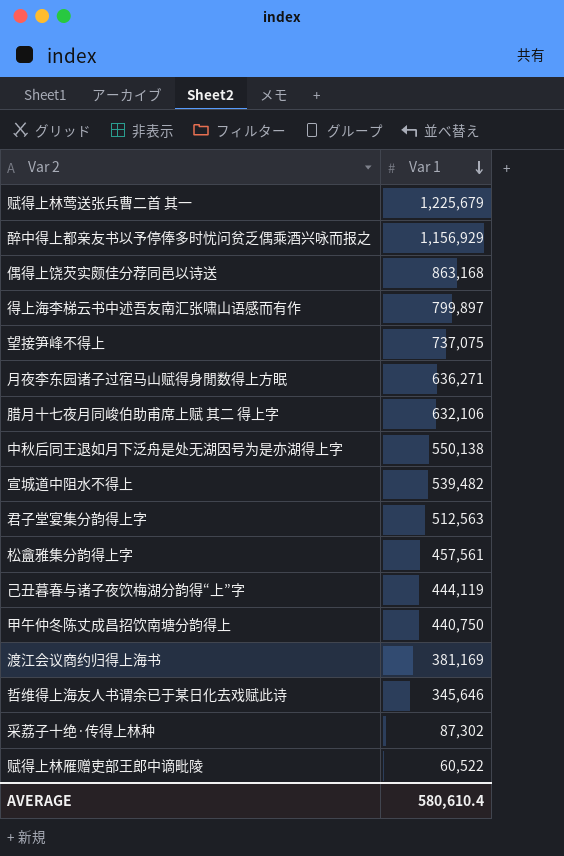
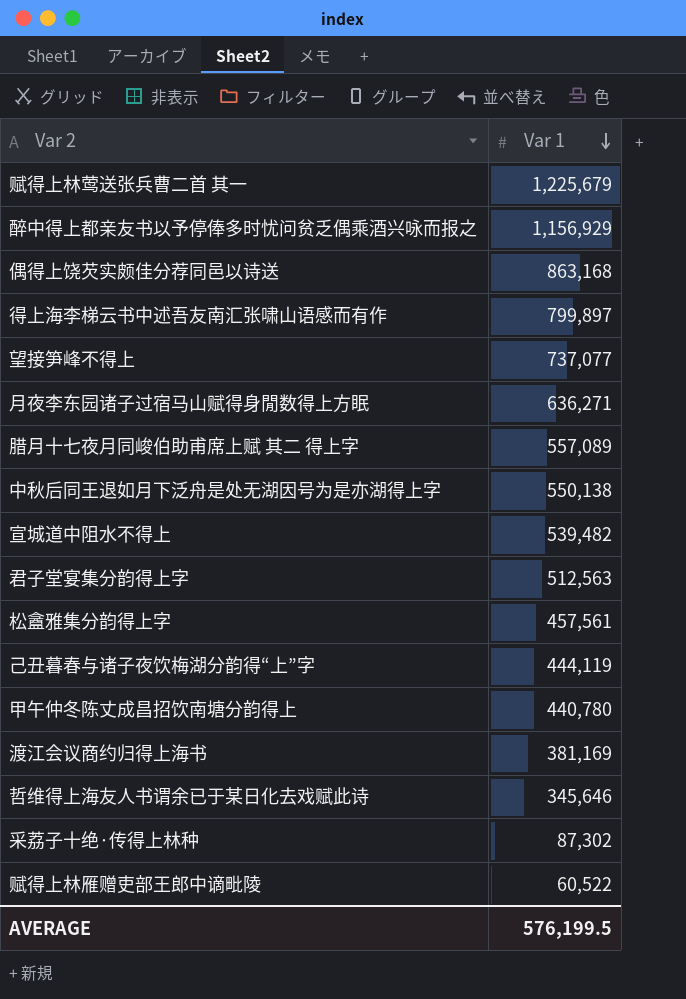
望接笋峰不得上 | Var 1: 737,075 -> 737,077
腊月十七夜月同峻伯助甫席上赋 其二 得上字 | Var 1: 632,106 -> 557,089
甲午仲冬陈丈成昌招饮南塘分韵得上 | Var 1: 440,750 -> 440,780
AVERAGE | Var 1: 580,610.4 -> 576,199.5

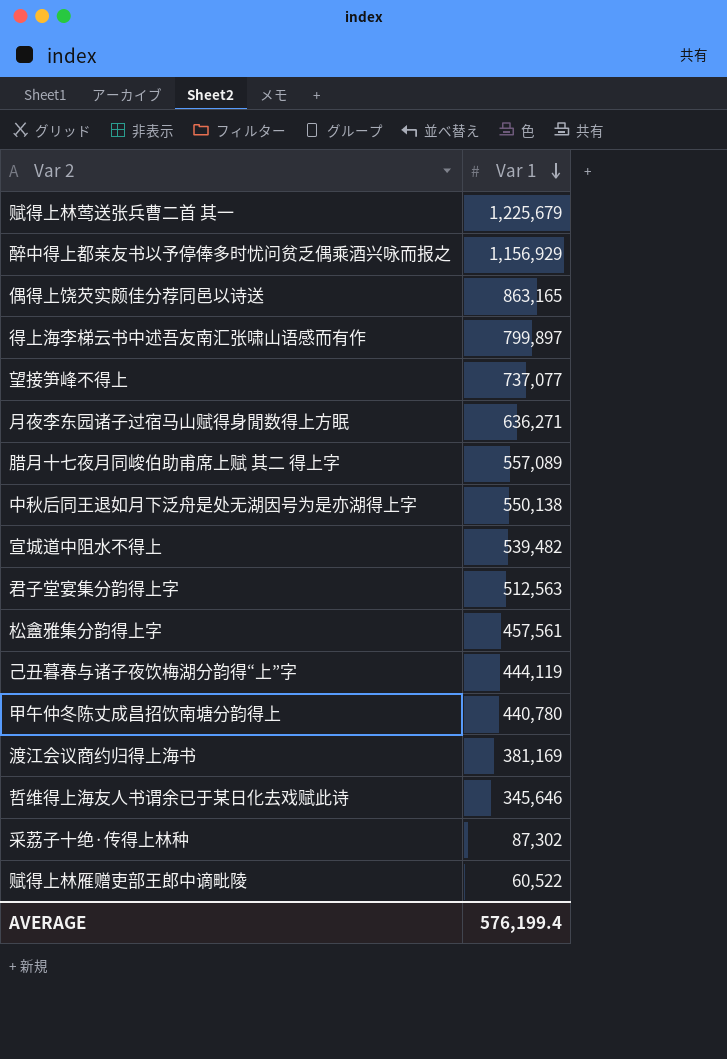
偶得上饶芡实颇佳分荐同邑以诗送 | Var 1: 863,168 -> 863,165
AVERAGE | Var 1: 576,199.5 -> 576,199.4

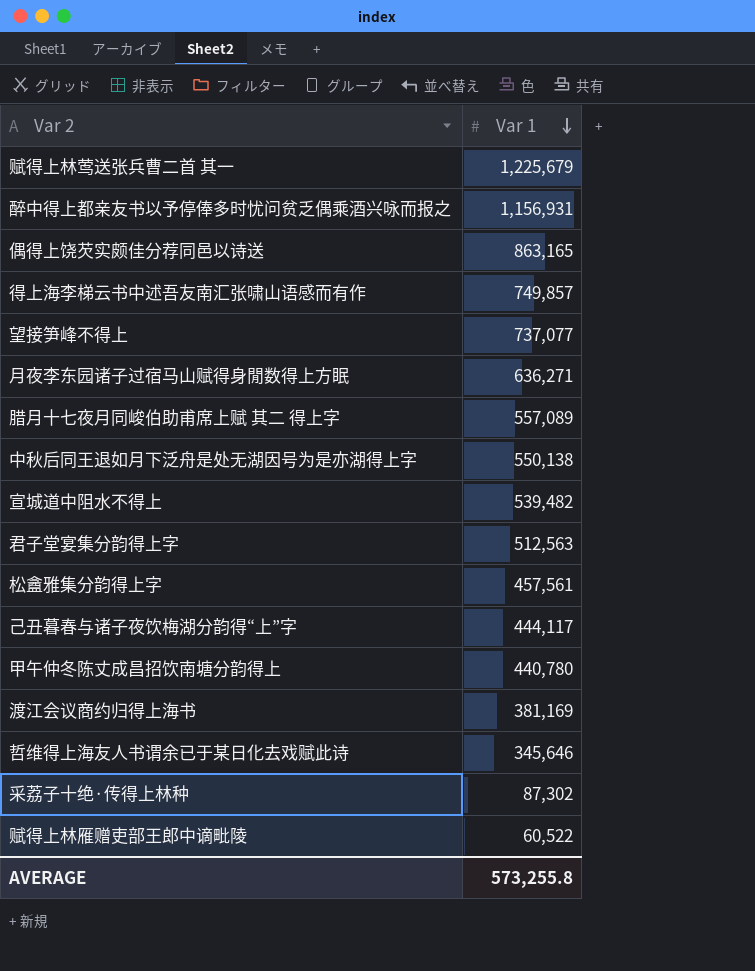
醉中得上都亲友书以予停俸多时忧问贫乏偶乘酒兴咏而报之 | Var 1: 1,156,929 -> 1,156,931
得上海李梯云书中述吾友南汇张啸山语感而有作 | Var 1: 799,897 -> 749,857
己丑暮春与诸子夜饮梅湖分韵得“上”字 | Var 1: 444,119 -> 444,117
AVERAGE | Var 1: 576,199.4 -> 573,255.8

